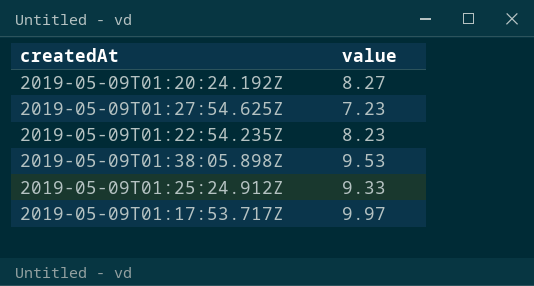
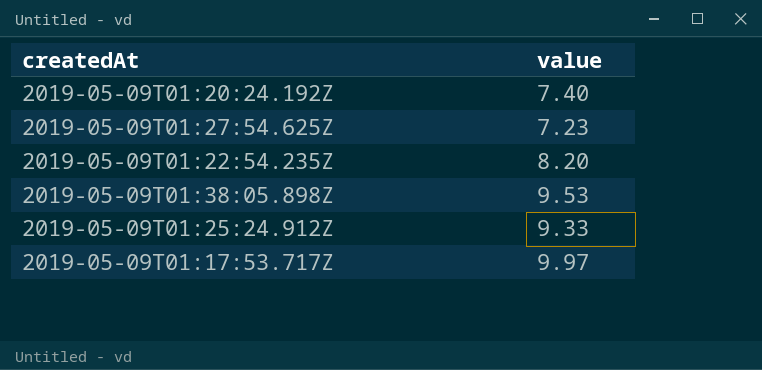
2019-05-09T01:20:24.192Z | value: 8.27 -> 7.40
2019-05-09T01:22:54.235Z | value: 8.23 -> 8.20

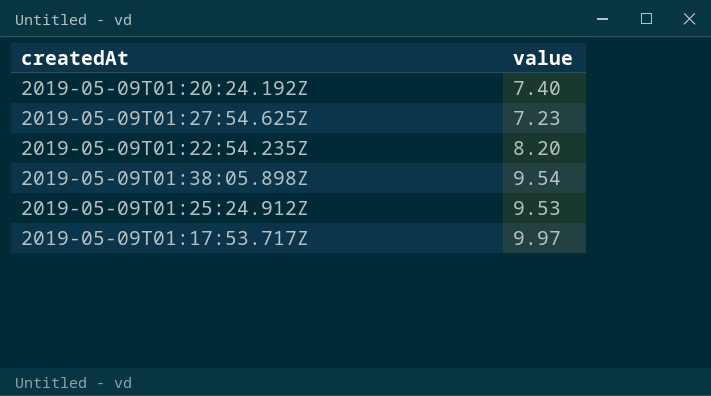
2019-05-09T01:38:05.898Z | value: 9.53 -> 9.54
2019-05-09T01:25:24.912Z | value: 9.33 -> 9.53

